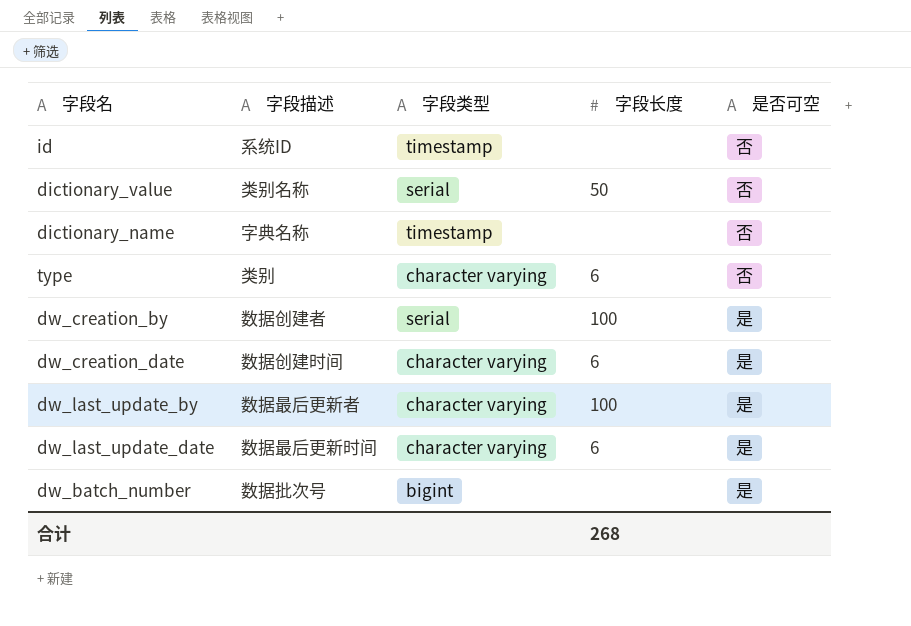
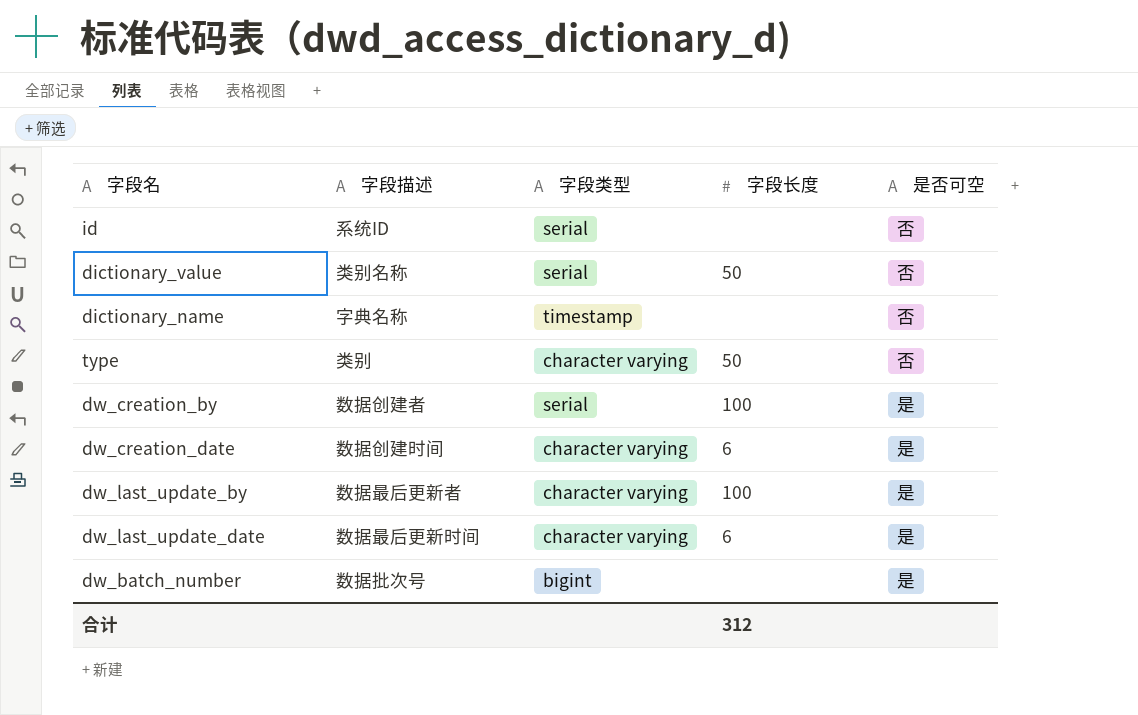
id | 字段类型: timestamp -> serial
type | 字段长度: 6 -> 50
合计 | 字段长度: 268 -> 312

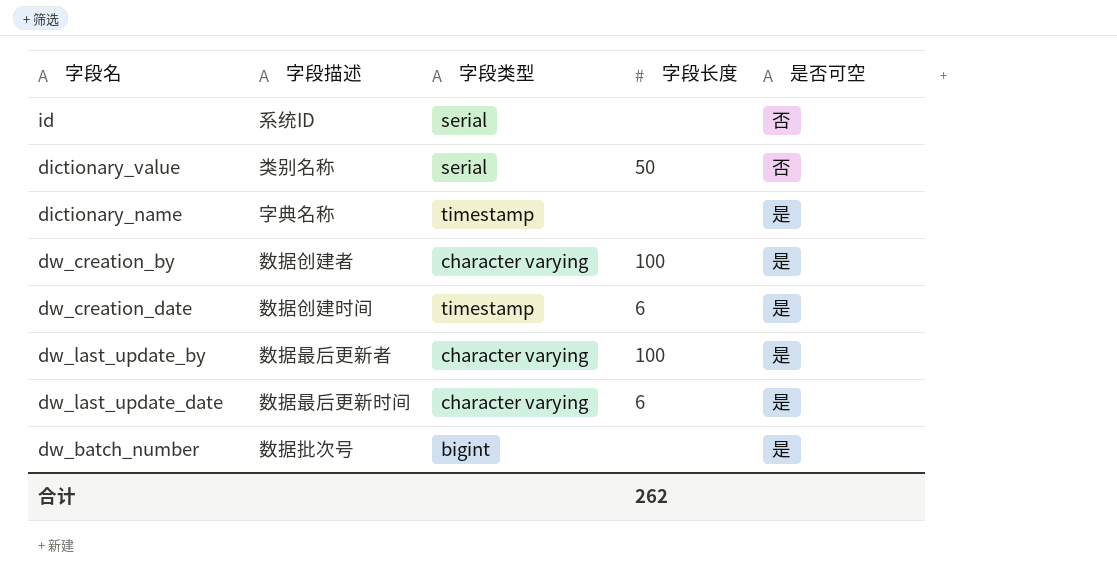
row type: 类别 | character varying | 50 | 否 -> none
dictionary_name | 是否可空: 否 -> 是
dw_creation_by | 字段类型: serial -> character varying
dw_creation_date | 字段类型: character varying -> timestamp
合计 | 字段长度: 312 -> 262

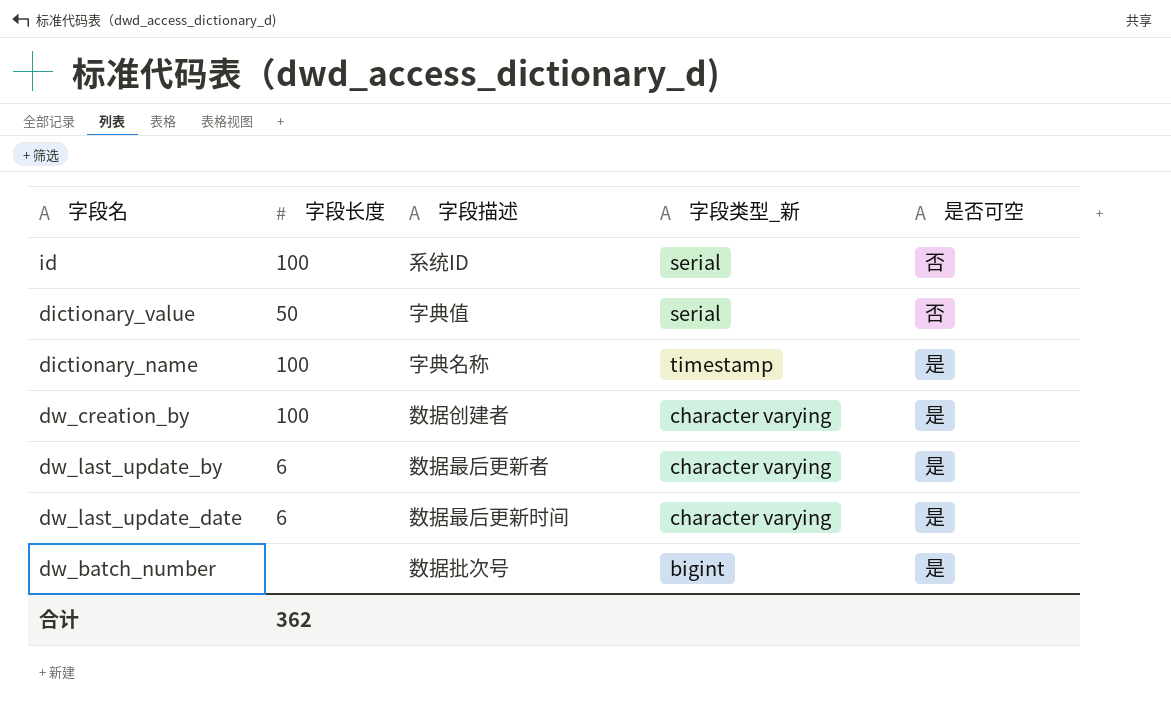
column 字段长度 | position: 4 -> 2
column name: 字段类型 -> 字段类型_新
row dw_creation_date: 数据创建时间 | timestamp | 6 | 是 -> none
id | 字段长度: none -> 100
dictionary_value | 字段描述: 类别名称 -> 字典值
dictionary_name | 字段长度: none -> 100
dw_last_update_by | 字段长度: 100 -> 6
合计 | 字段长度: 262 -> 362

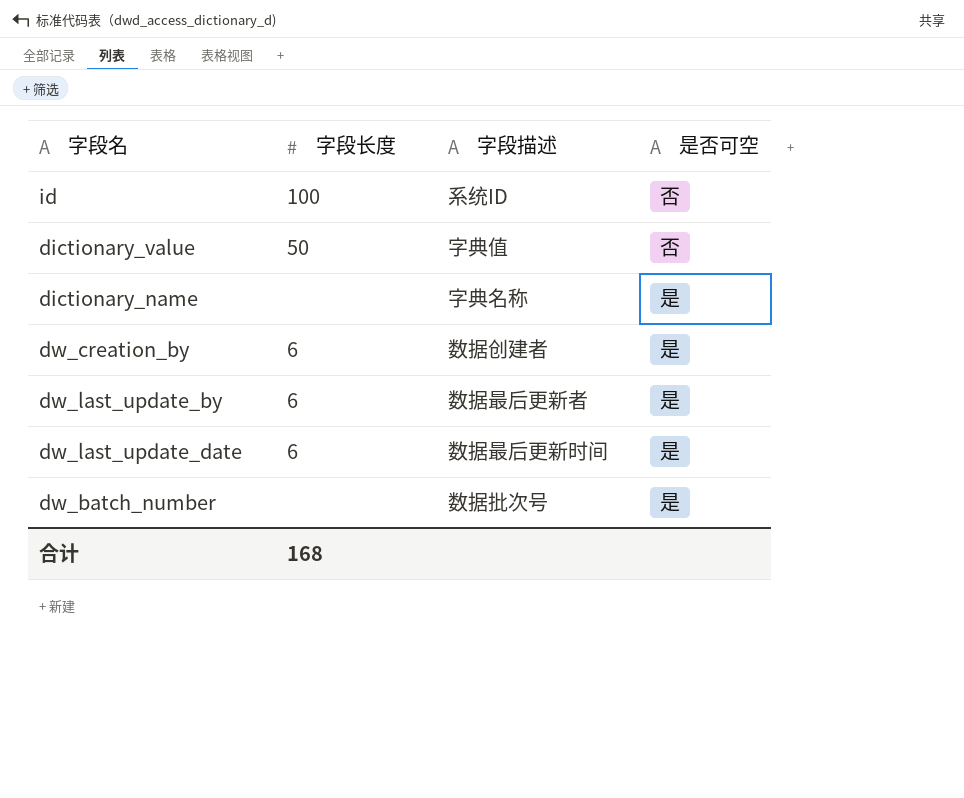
column 字段类型_新 | position: 4 -> none
dictionary_name | 字段长度: 100 -> none
dw_creation_by | 字段长度: 100 -> 6
合计 | 字段长度: 362 -> 168

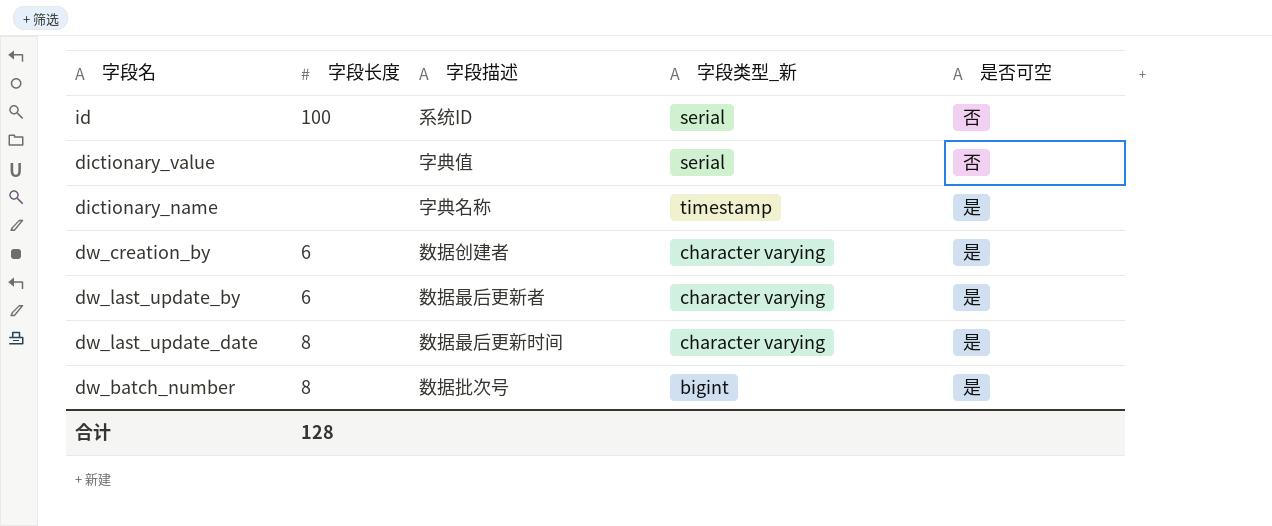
column 字段类型_新 | position: none -> 4
dictionary_value | 字段长度: 50 -> none
dw_last_update_date | 字段长度: 6 -> 8
dw_batch_number | 字段长度: none -> 8
合计 | 字段长度: 168 -> 128

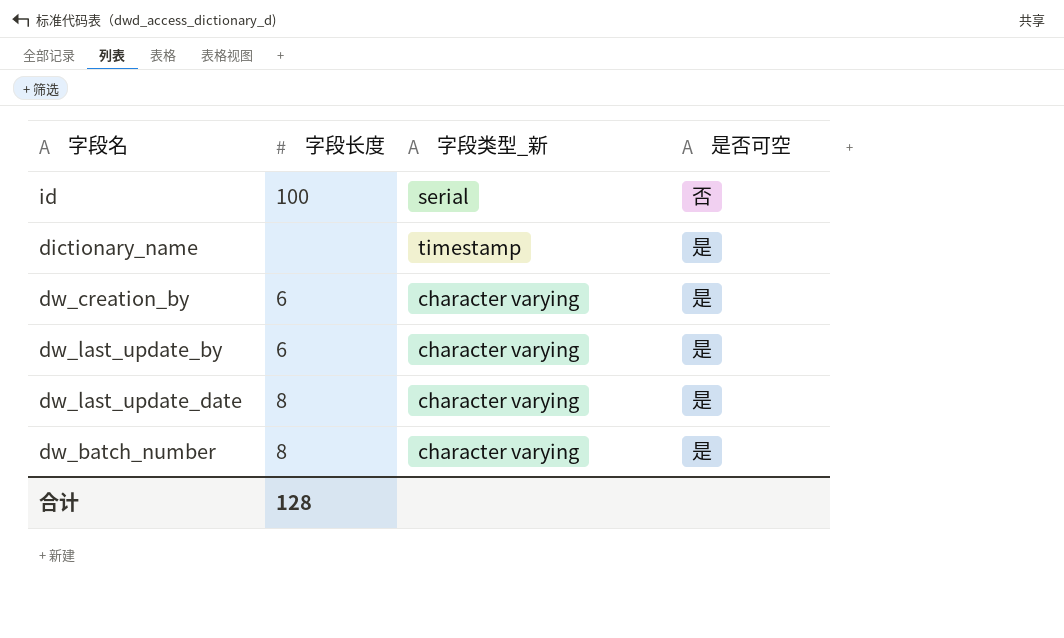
column 字段描述 | position: 3 -> none
row dictionary_value: none | 字典值 | serial | 否 -> none
dw_batch_number | 字段类型_新: bigint -> character varying

